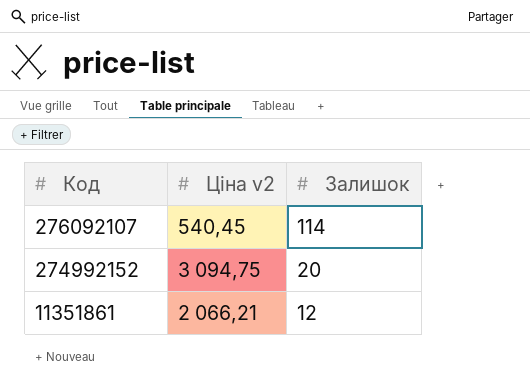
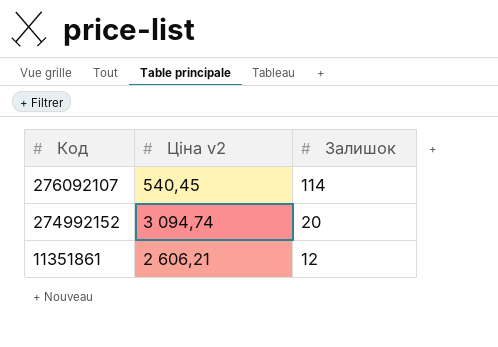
274992152 | Ціна v2: 3 094,75 -> 3 094,74
11351861 | Ціна v2: 2 066,21 -> 2 606,21

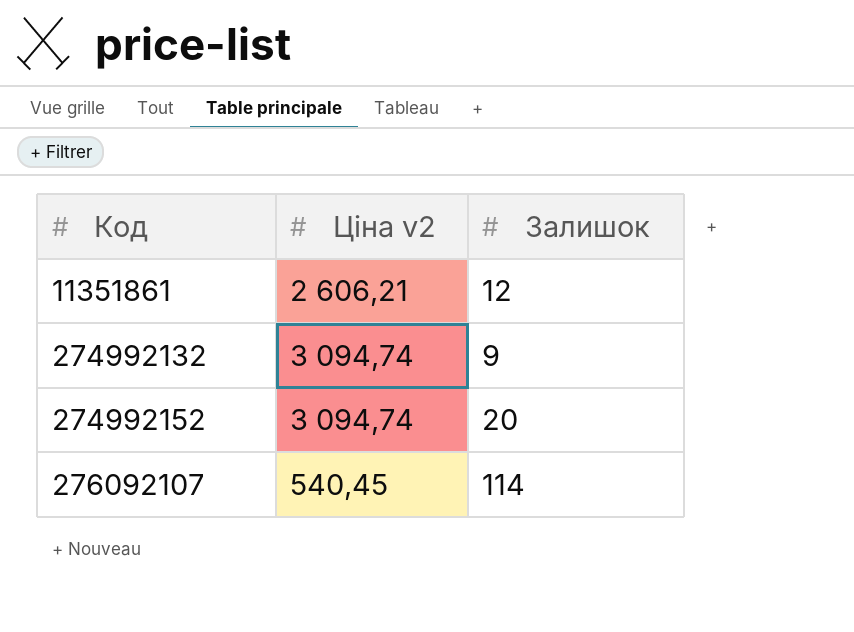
row order: Код descending -> Код ascending
row 274992132: none -> 3 094,74 | 9

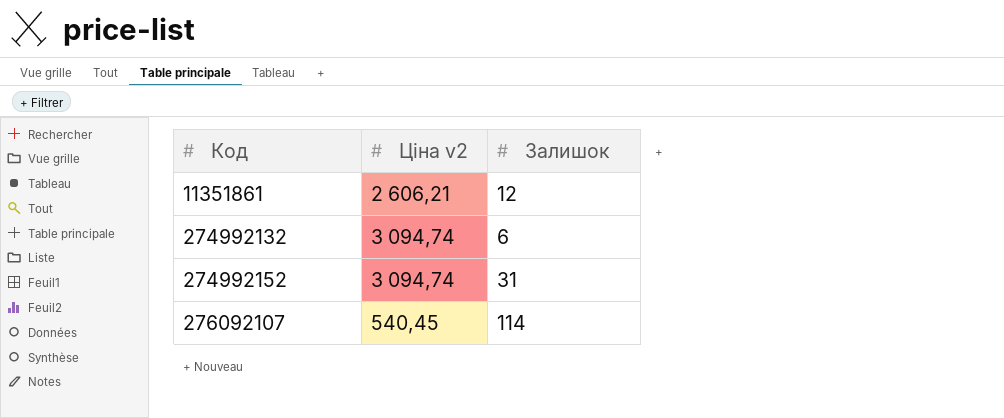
274992132 | Залишок: 9 -> 6
274992152 | Залишок: 20 -> 31

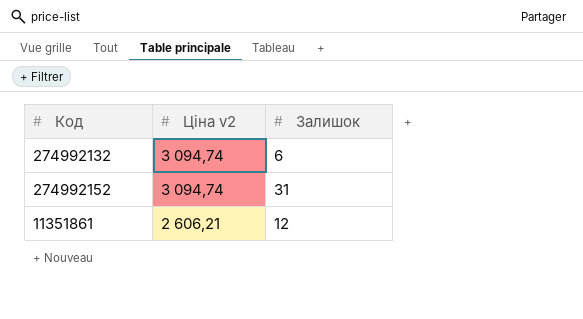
row order: Код ascending -> Ціна v2 descending
row 276092107: 540,45 | 114 -> none

